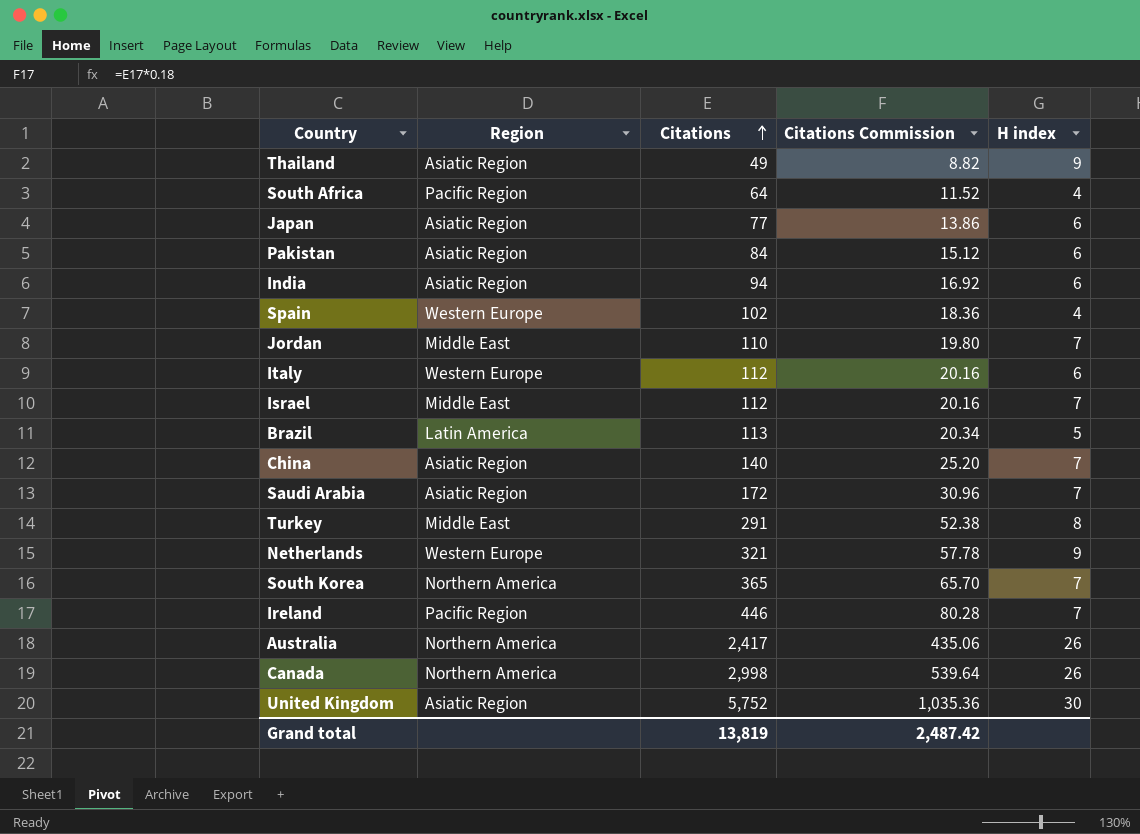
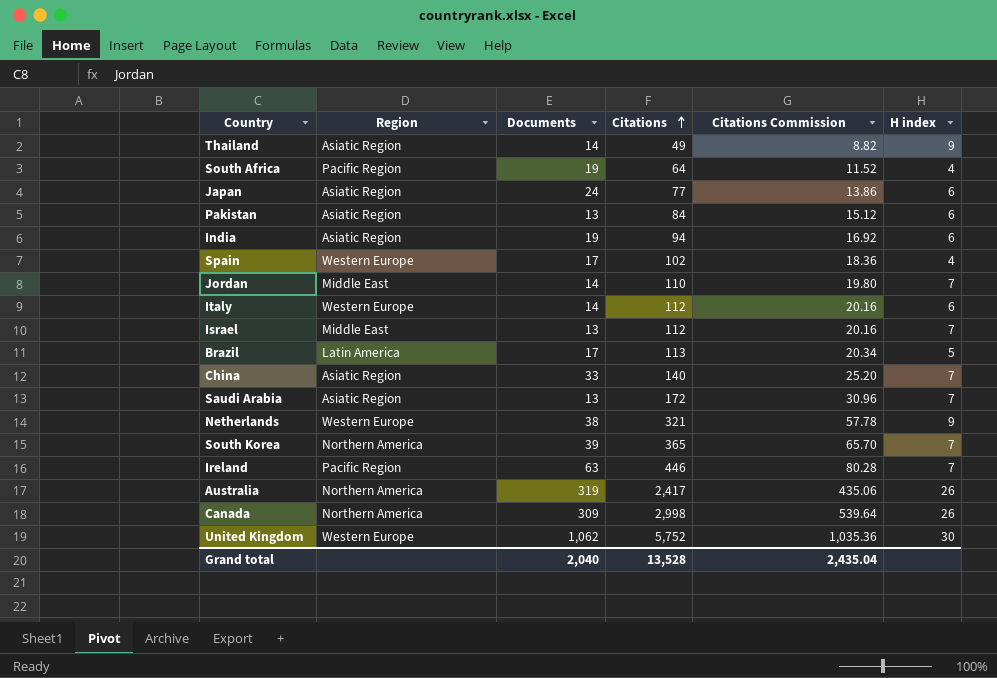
column Documents | position: none -> 3
row Turkey: Middle East | 291 | 52.38 | 8 -> none
United Kingdom | Region: Asiatic Region -> Western Europe
Grand total | Citations: 13,819 -> 13,528
Grand total | Citations Commission: 2,487.42 -> 2,435.04

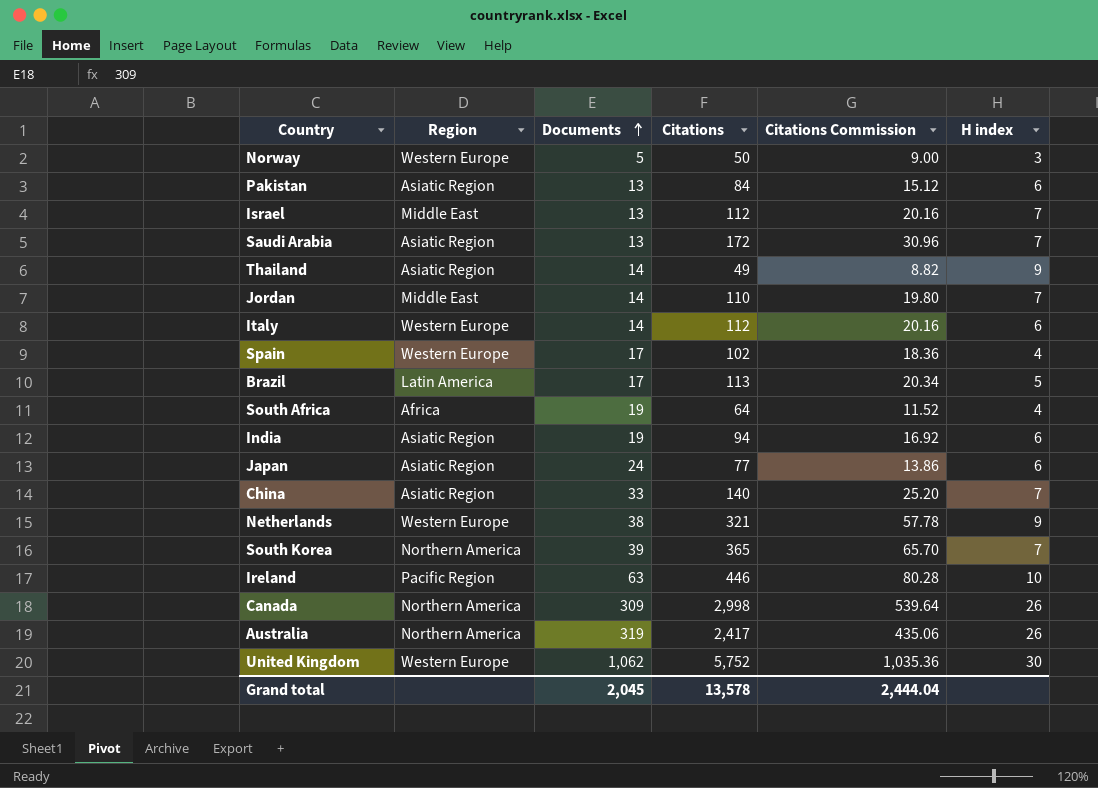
row order: Citations ascending -> Documents ascending
row Norway: none -> Western Europe | 5 | 50 | 9.00 | 3
South Africa | Region: Pacific Region -> Africa
Ireland | H index: 7 -> 10
Grand total | Documents: 2,040 -> 2,045
Grand total | Citations: 13,528 -> 13,578
Grand total | Citations Commission: 2,435.04 -> 2,444.04

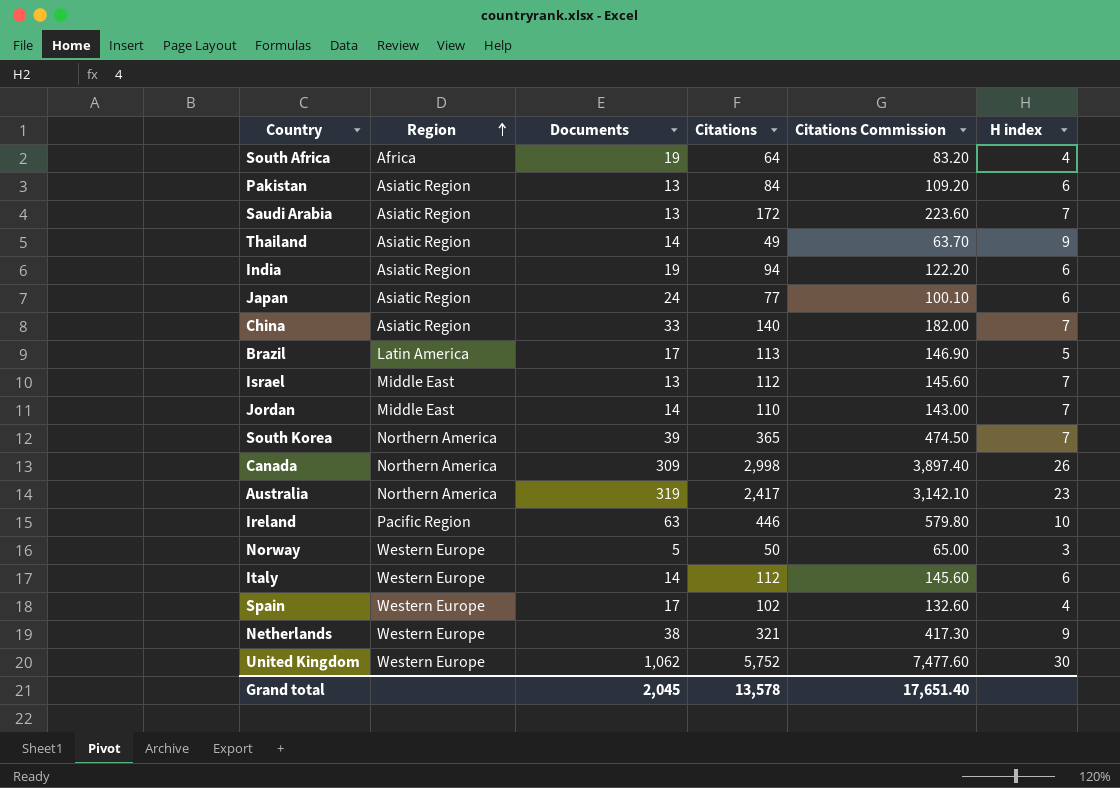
row order: Documents ascending -> Region ascending
column Citations Commission | formula: [Citations] * 0.18 -> [Citations] * 1.3
Australia | H index: 26 -> 23
Grand total | Citations Commission: 2,444.04 -> 17,651.40

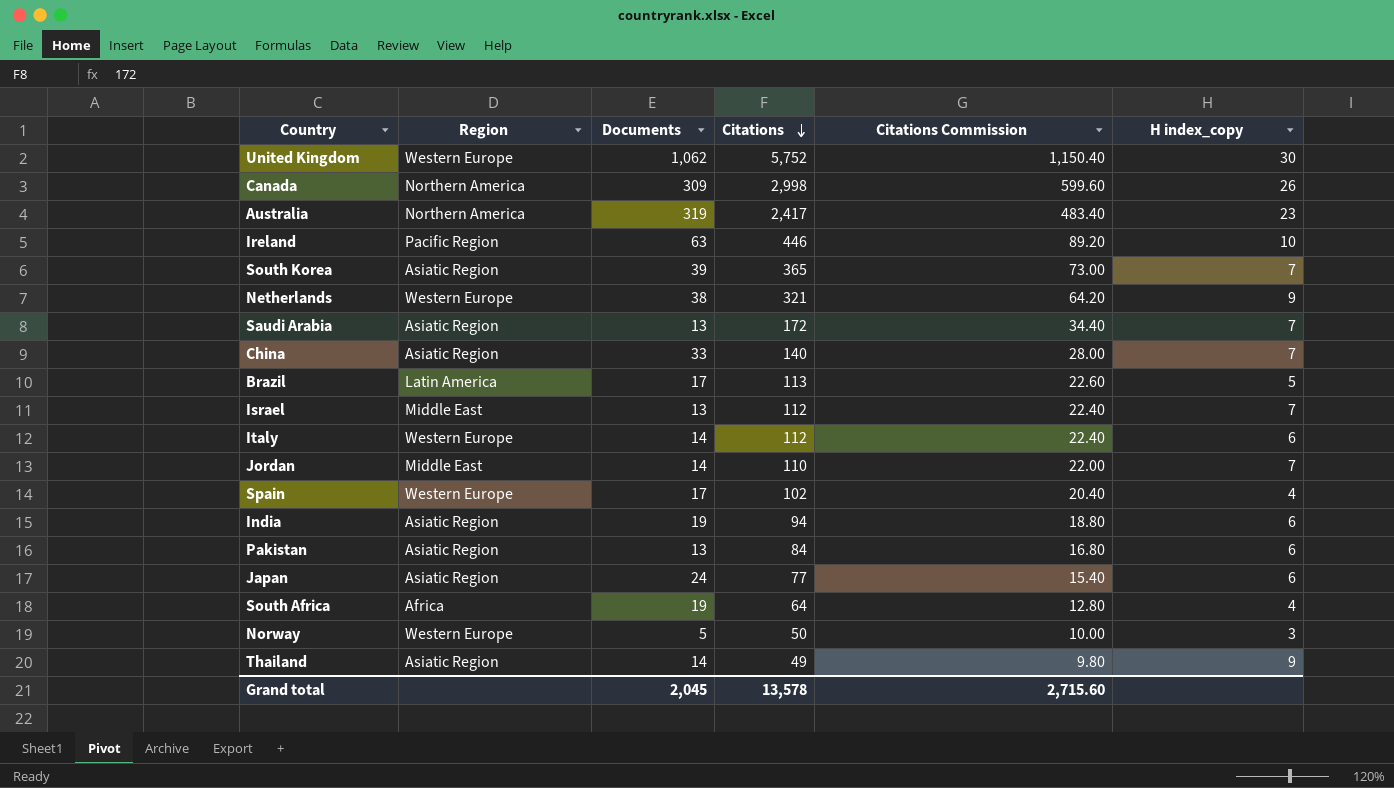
row order: Region ascending -> Citations descending
column Citations Commission | formula: [Citations] * 1.3 -> [Citations] * 0.2
column name: H index -> H index_copy
South Korea | Region: Northern America -> Asiatic Region
Grand total | Citations Commission: 17,651.40 -> 2,715.60

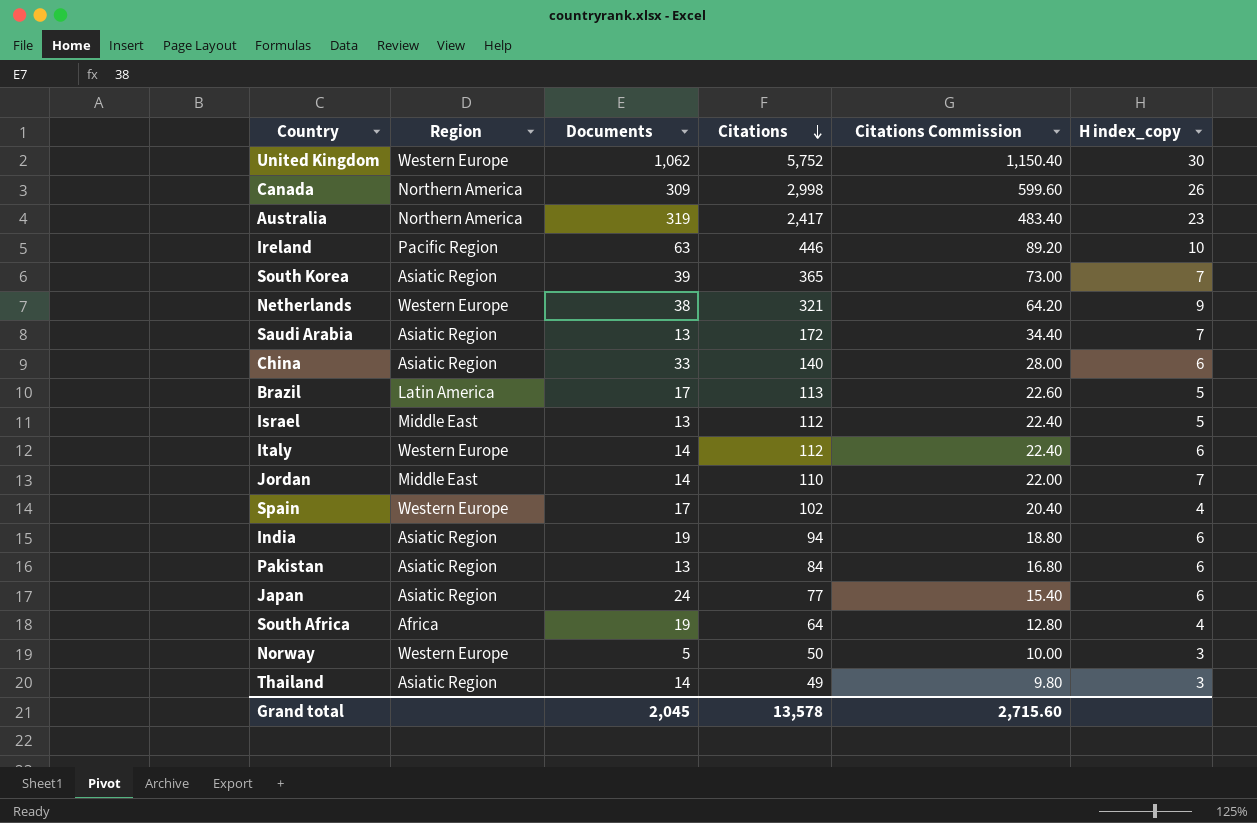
China | H index_copy: 7 -> 6
Israel | H index_copy: 7 -> 5
Thailand | H index_copy: 9 -> 3

